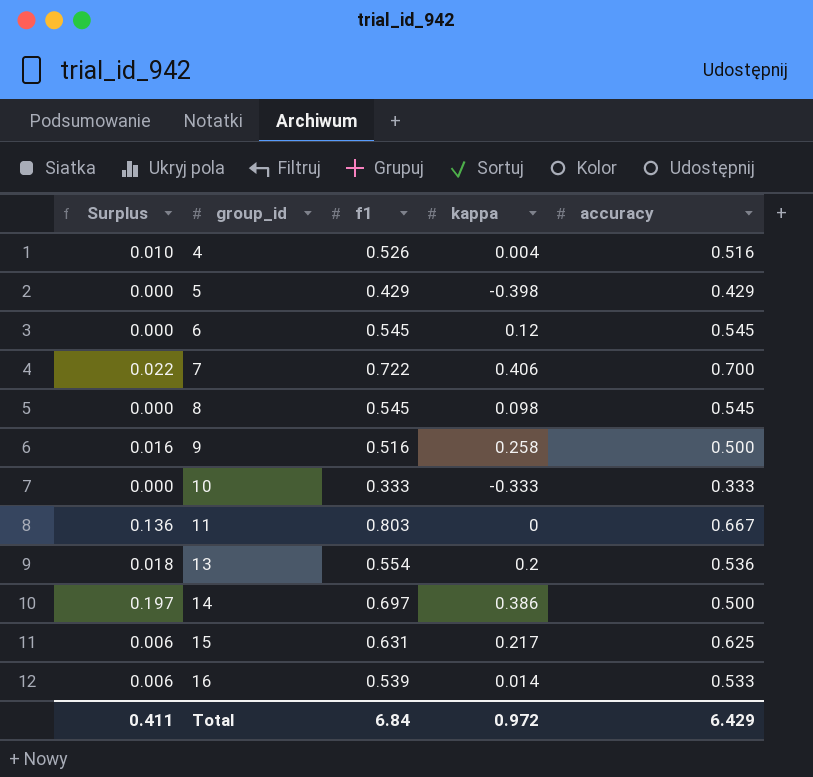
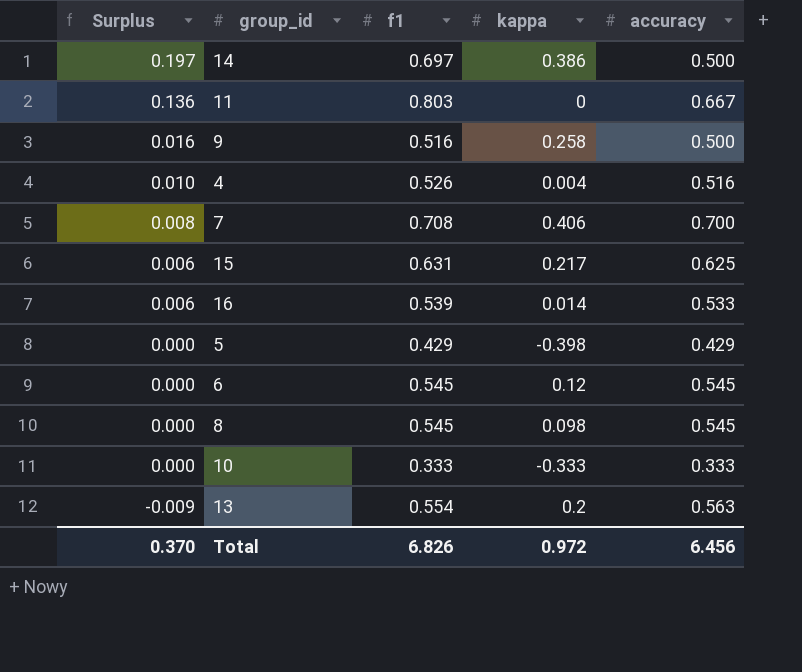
row order: group_id ascending -> Surplus descending
7 | Surplus: 0.022 -> 0.008
7 | f1: 0.722 -> 0.708
13 | Surplus: 0.018 -> -0.009
13 | accuracy: 0.536 -> 0.563
Total | Surplus: 0.411 -> 0.370
Total | f1: 6.84 -> 6.826
Total | accuracy: 6.429 -> 6.456

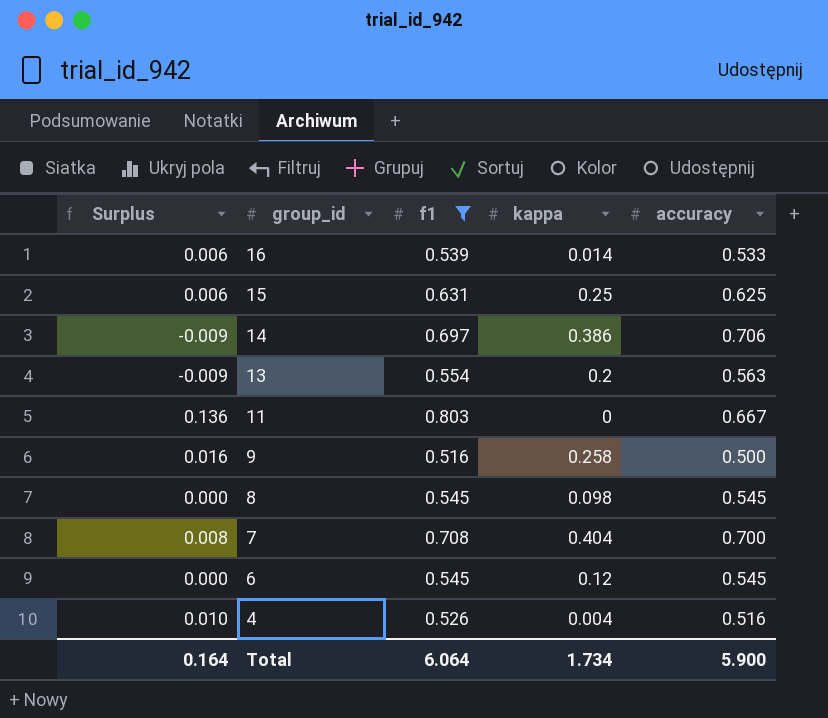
filter: none -> f1 >= 0.516
row order: Surplus descending -> group_id descending
15 | kappa: 0.217 -> 0.25
14 | Surplus: 0.197 -> -0.009
14 | accuracy: 0.500 -> 0.706
7 | kappa: 0.406 -> 0.404
Total | Surplus: 0.370 -> 0.164
Total | f1: 6.826 -> 6.064
Total | kappa: 0.972 -> 1.734
Total | accuracy: 6.456 -> 5.900

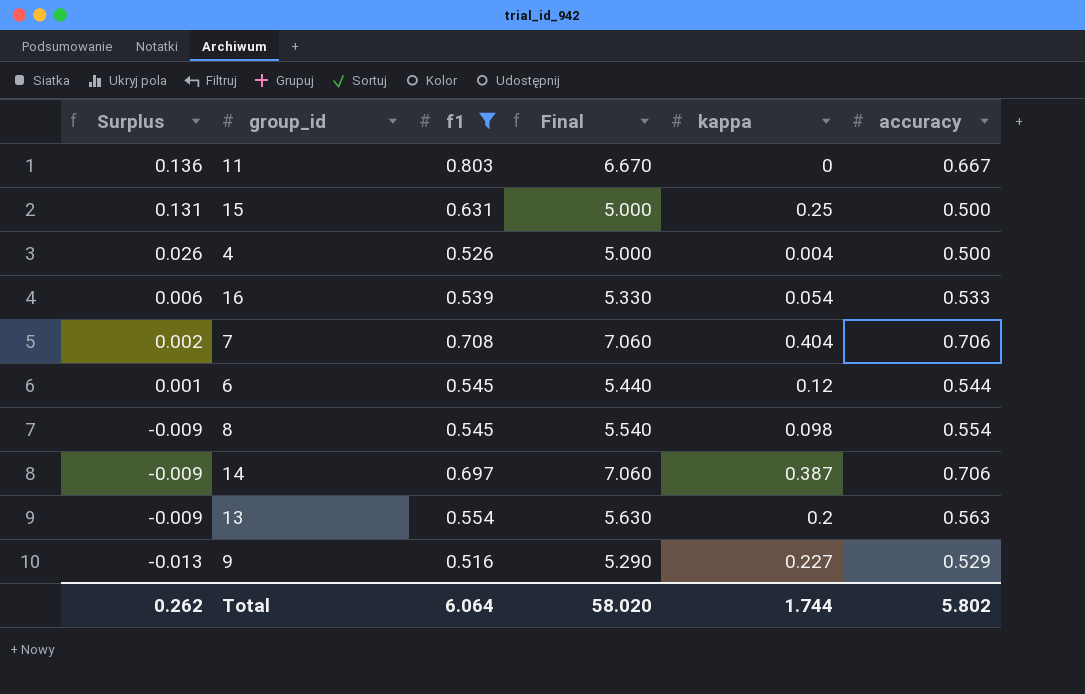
row order: group_id descending -> Surplus descending
column Final | formula: none -> [accuracy] * 10
15 | Surplus: 0.006 -> 0.131
15 | accuracy: 0.625 -> 0.500
4 | Surplus: 0.010 -> 0.026
4 | accuracy: 0.516 -> 0.500
16 | kappa: 0.014 -> 0.054
7 | Surplus: 0.008 -> 0.002
7 | accuracy: 0.700 -> 0.706
6 | Surplus: 0.000 -> 0.001
6 | accuracy: 0.545 -> 0.544
8 | Surplus: 0.000 -> -0.009
8 | accuracy: 0.545 -> 0.554
14 | kappa: 0.386 -> 0.387
9 | Surplus: 0.016 -> -0.013
9 | kappa: 0.258 -> 0.227
9 | accuracy: 0.500 -> 0.529
Total | Surplus: 0.164 -> 0.262
Total | kappa: 1.734 -> 1.744
Total | accuracy: 5.900 -> 5.802

